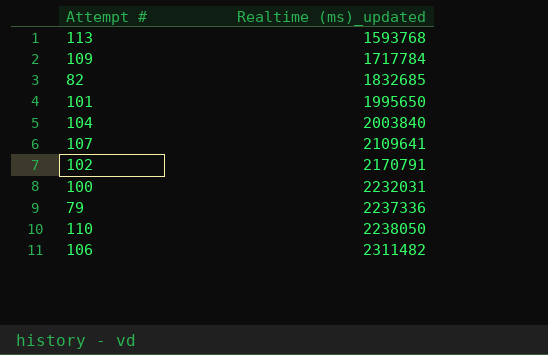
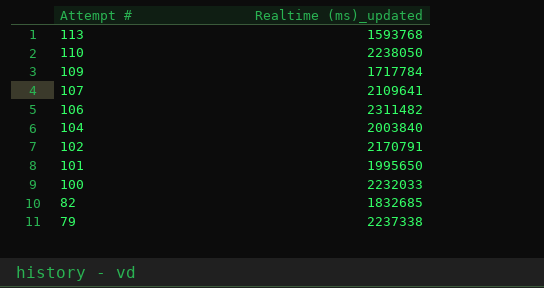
row order: Realtime (ms)_updated ascending -> Attempt # descending
100 | Realtime (ms)_updated: 2232031 -> 2232033
79 | Realtime (ms)_updated: 2237336 -> 2237338

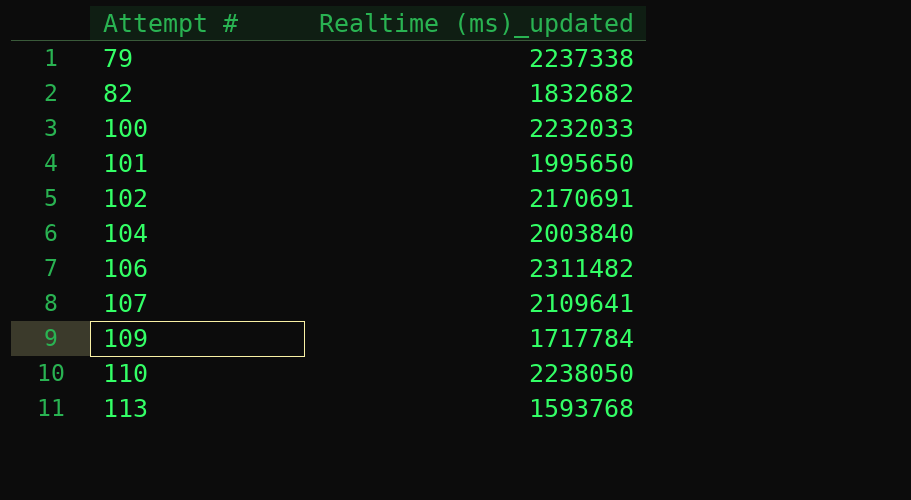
row order: Attempt # descending -> Attempt # ascending
82 | Realtime (ms)_updated: 1832685 -> 1832682
102 | Realtime (ms)_updated: 2170791 -> 2170691

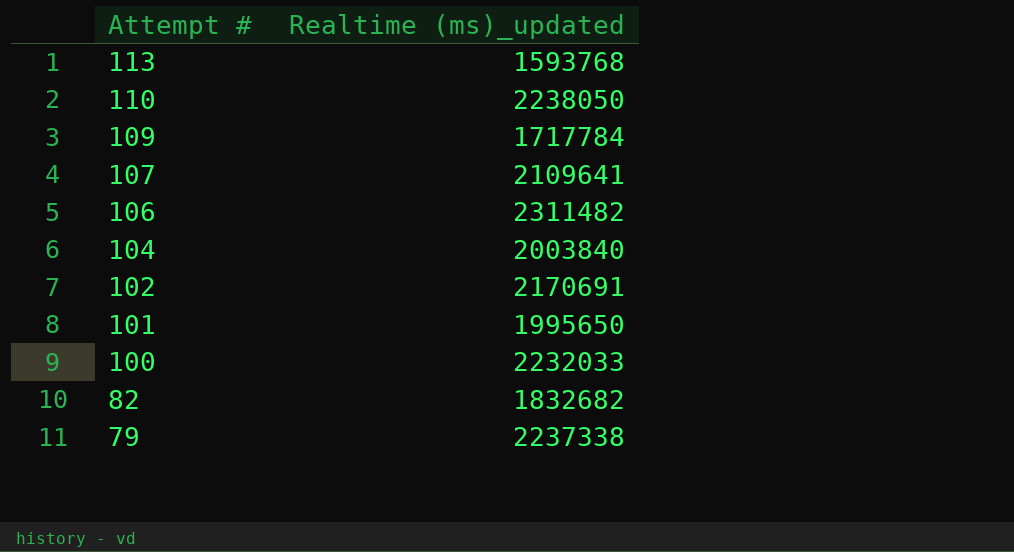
row order: Attempt # ascending -> Attempt # descending

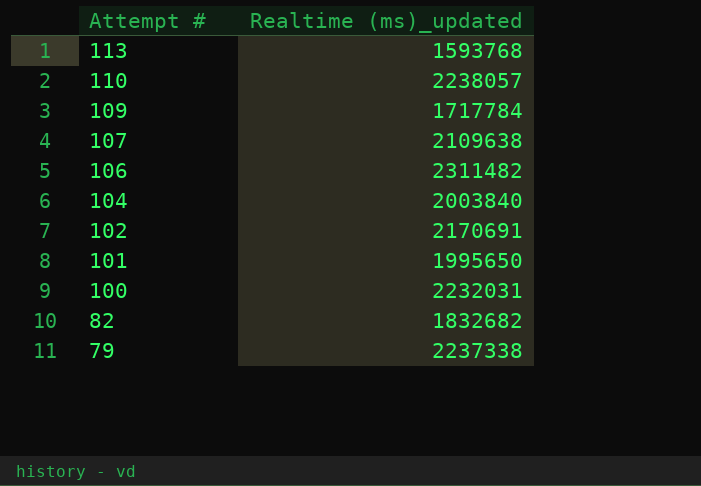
110 | Realtime (ms)_updated: 2238050 -> 2238057
107 | Realtime (ms)_updated: 2109641 -> 2109638
100 | Realtime (ms)_updated: 2232033 -> 2232031

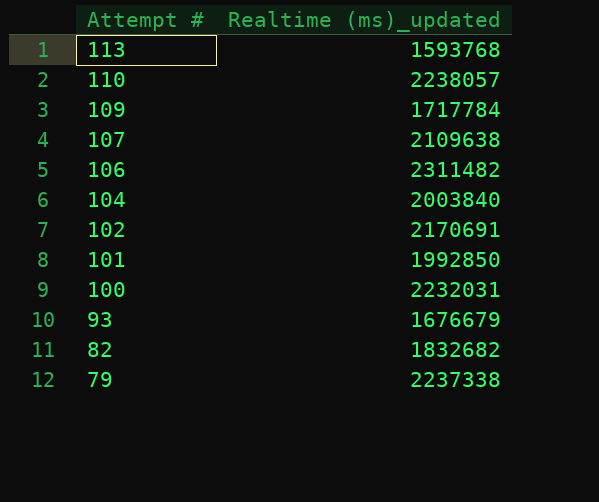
101 | Realtime (ms)_updated: 1995650 -> 1992850
row 93: none -> 1676679

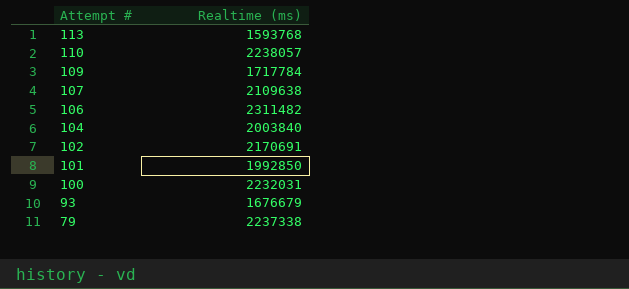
column name: Realtime (ms)_updated -> Realtime (ms)
row 82: 1832682 -> none

